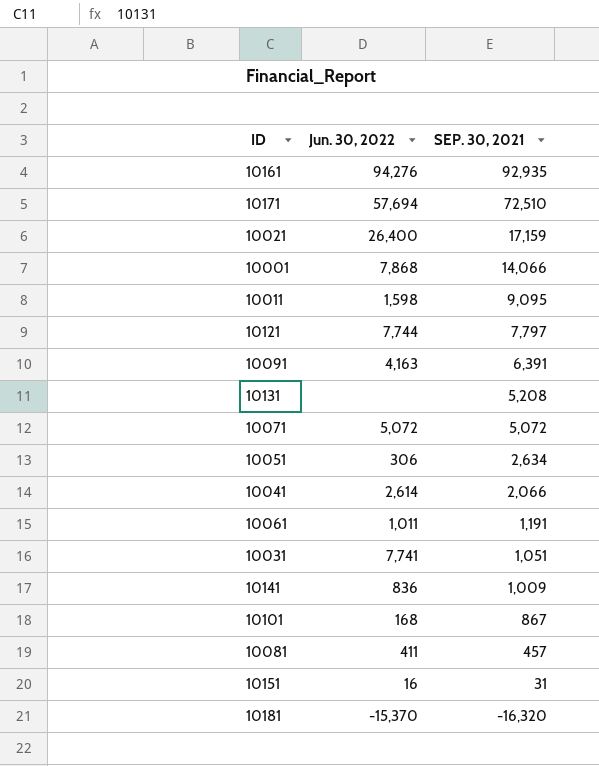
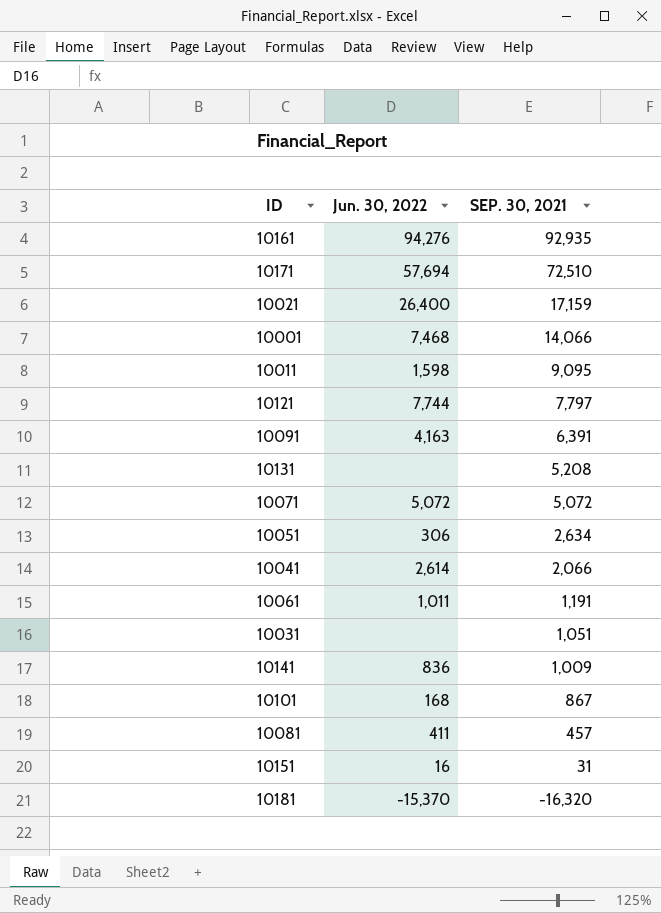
10001 | Jun. 30, 2022: 7,868 -> 7,468
10031 | Jun. 30, 2022: 7,741 -> none

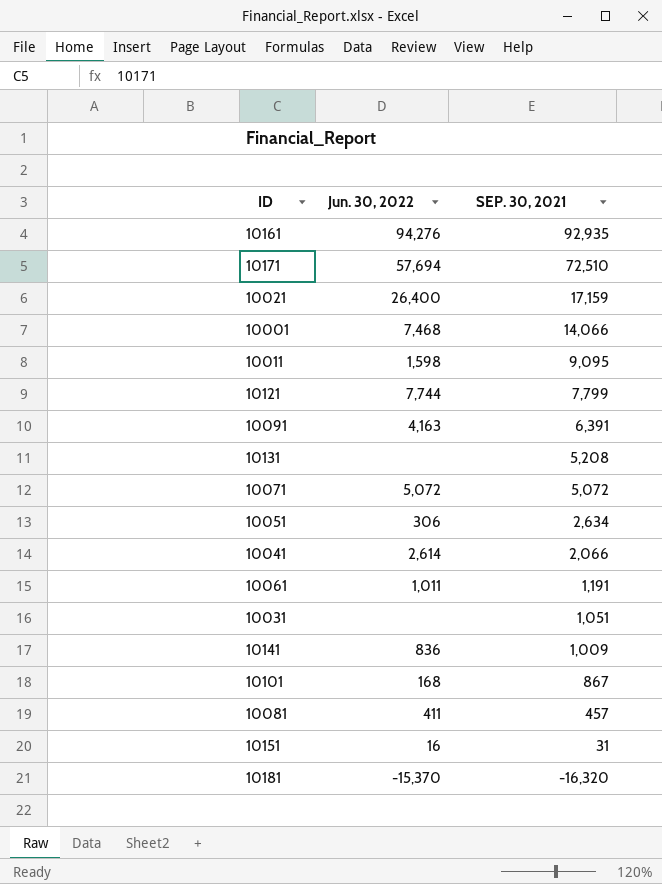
10121 | SEP. 30, 2021: 7,797 -> 7,799

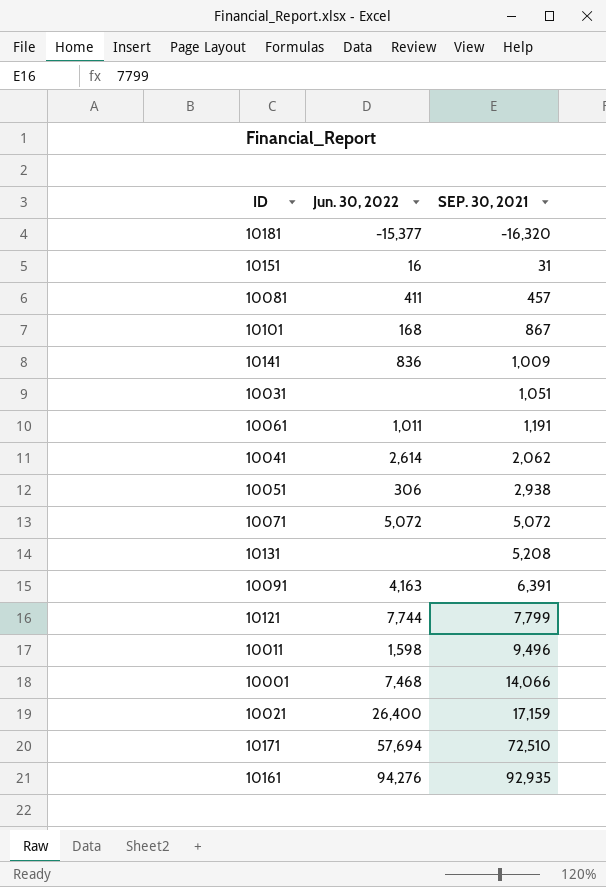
row order: SEP. 30, 2021 descending -> SEP. 30, 2021 ascending
10181 | Jun. 30, 2022: -15,370 -> -15,377
10041 | SEP. 30, 2021: 2,066 -> 2,062
10051 | SEP. 30, 2021: 2,634 -> 2,938
10011 | SEP. 30, 2021: 9,095 -> 9,496

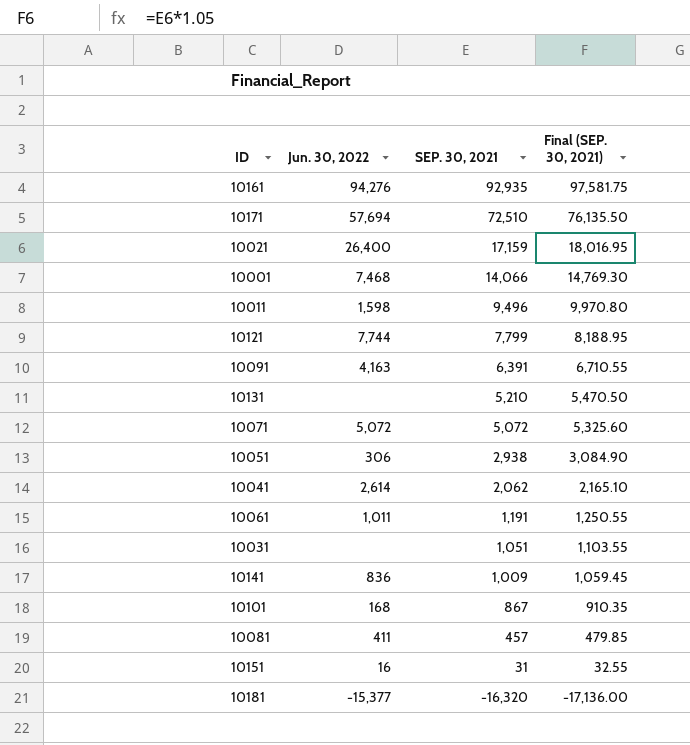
row order: SEP. 30, 2021 ascending -> SEP. 30, 2021 descending
column Final (SEP. 30, 2021) | formula: none -> [SEP. 30, 2021] * 1.05
10131 | SEP. 30, 2021: 5,208 -> 5,210

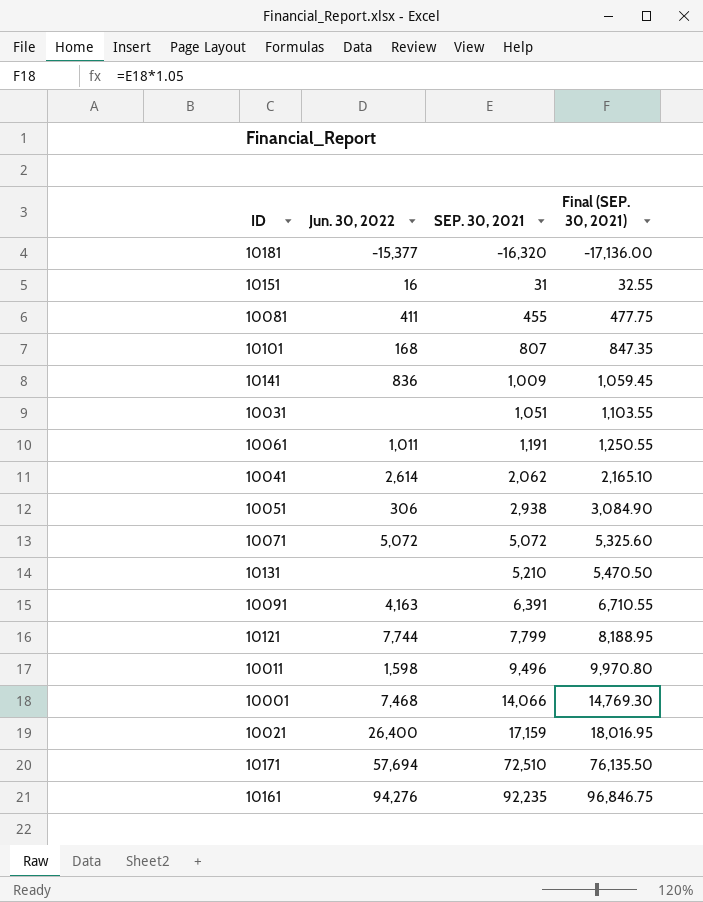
row order: SEP. 30, 2021 descending -> SEP. 30, 2021 ascending
10081 | SEP. 30, 2021: 457 -> 455
10081 | Final (SEP. 30, 2021): 479.85 -> 477.75
10101 | SEP. 30, 2021: 867 -> 807
10101 | Final (SEP. 30, 2021): 910.35 -> 847.35
10161 | SEP. 30, 2021: 92,935 -> 92,235
10161 | Final (SEP. 30, 2021): 97,581.75 -> 96,846.75

